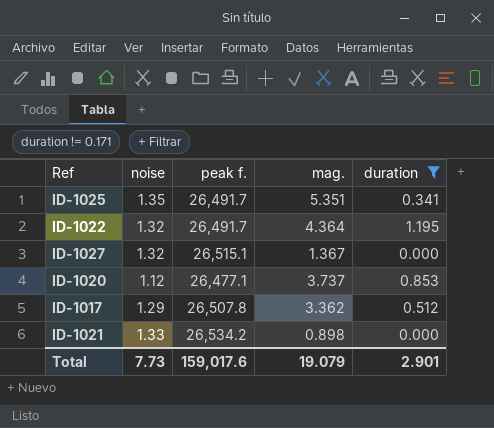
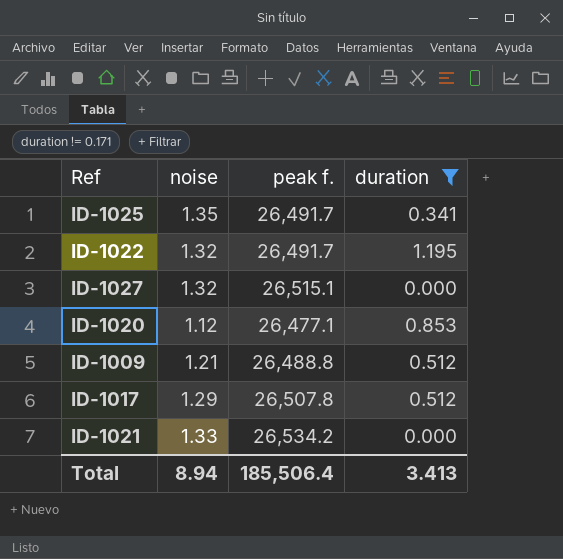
column mag. | position: 4 -> none
row ID-1009: none -> 1.21 | 26,488.8 | 0.512
Total | noise: 7.73 -> 8.94
Total | peak f.: 159,017.6 -> 185,506.4
Total | duration: 2.901 -> 3.413

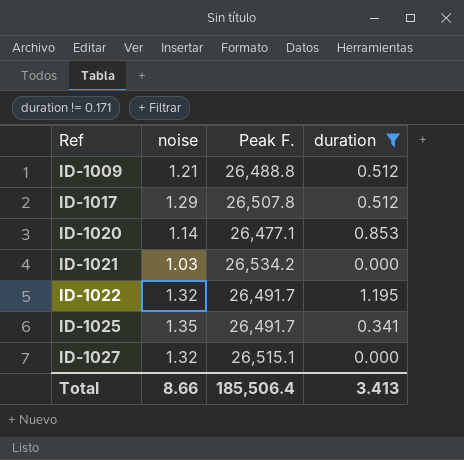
row order: none -> Ref ascending
column name: peak f. -> Peak F.
ID-1020 | noise: 1.12 -> 1.14
ID-1021 | noise: 1.33 -> 1.03
Total | noise: 8.94 -> 8.66

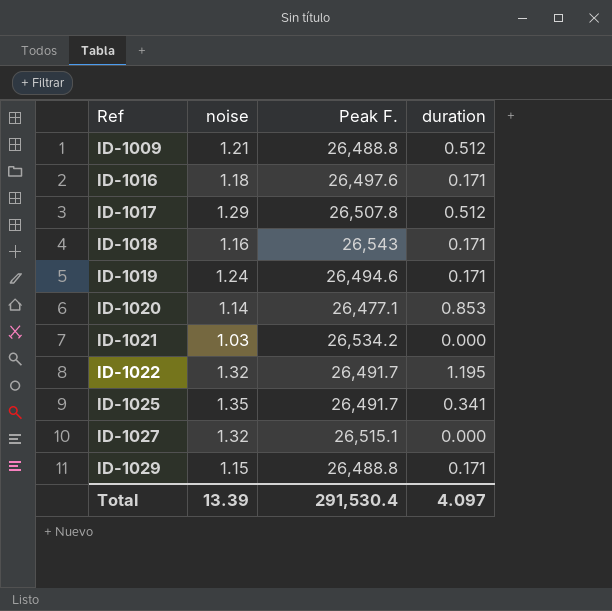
filter: duration != 0.171 -> none
Total | noise: 8.66 -> 13.39
Total | Peak F.: 185,506.4 -> 291,530.4
Total | duration: 3.413 -> 4.097

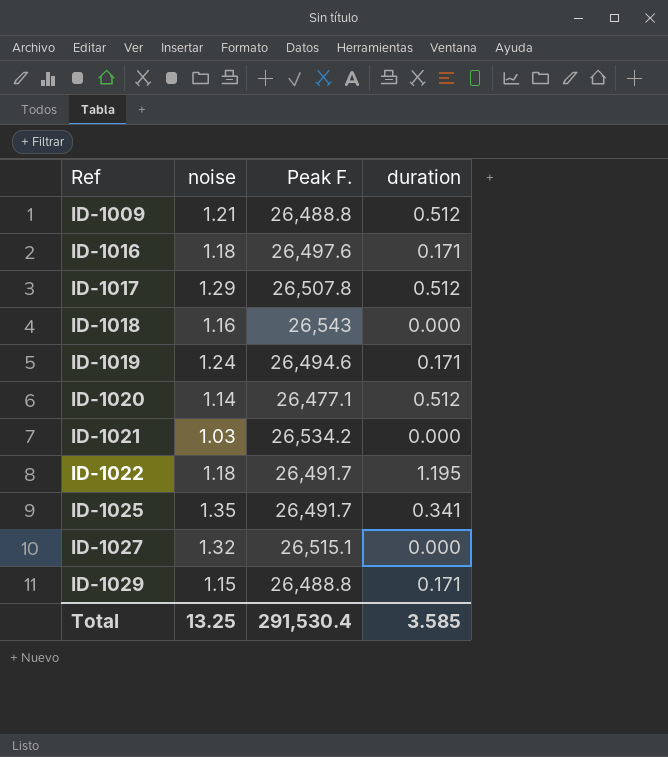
ID-1018 | duration: 0.171 -> 0.000
ID-1020 | duration: 0.853 -> 0.512
ID-1022 | noise: 1.32 -> 1.18
Total | noise: 13.39 -> 13.25
Total | duration: 4.097 -> 3.585

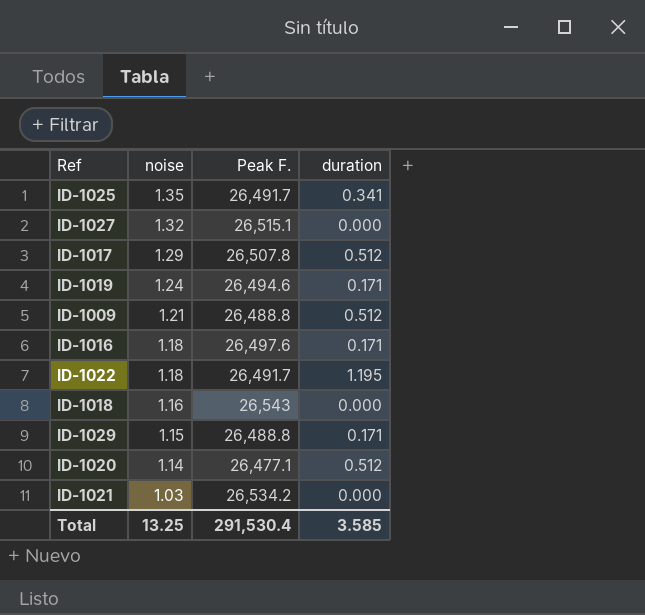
row order: Ref ascending -> noise descending

